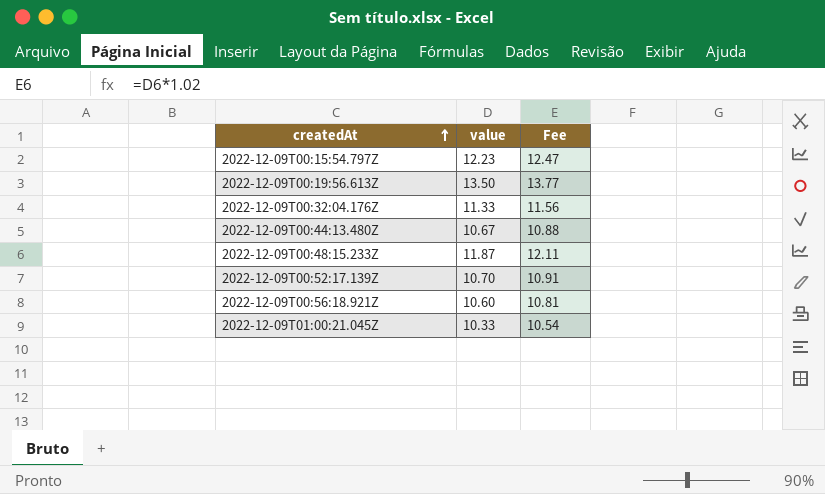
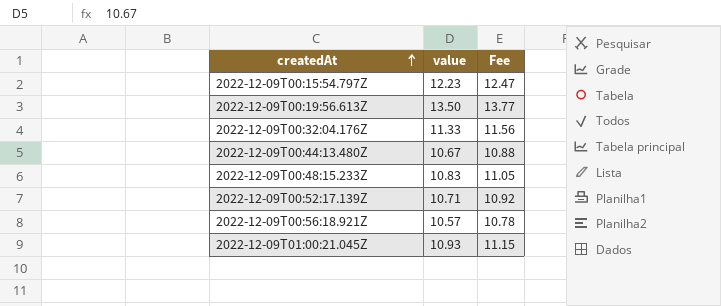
2022-12-09T00:48:15.233Z | value: 11.87 -> 10.83
2022-12-09T00:48:15.233Z | Fee: 12.11 -> 11.05
2022-12-09T00:52:17.139Z | value: 10.70 -> 10.71
2022-12-09T00:52:17.139Z | Fee: 10.91 -> 10.92
2022-12-09T00:56:18.921Z | value: 10.60 -> 10.57
2022-12-09T00:56:18.921Z | Fee: 10.81 -> 10.78
2022-12-09T01:00:21.045Z | value: 10.33 -> 10.93
2022-12-09T01:00:21.045Z | Fee: 10.54 -> 11.15

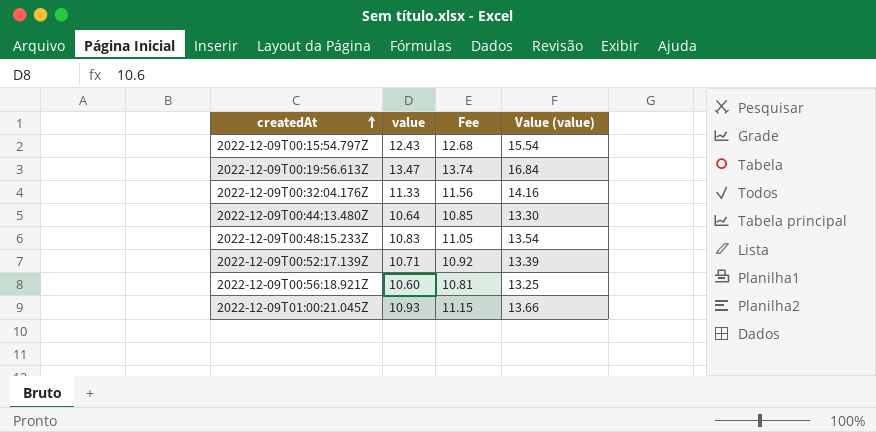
column Value (value) | formula: none -> [value] * 1.25
2022-12-09T00:15:54.797Z | value: 12.23 -> 12.43
2022-12-09T00:15:54.797Z | Fee: 12.47 -> 12.68
2022-12-09T00:19:56.613Z | value: 13.50 -> 13.47
2022-12-09T00:19:56.613Z | Fee: 13.77 -> 13.74
2022-12-09T00:44:13.480Z | value: 10.67 -> 10.64
2022-12-09T00:44:13.480Z | Fee: 10.88 -> 10.85
2022-12-09T00:56:18.921Z | value: 10.57 -> 10.60
2022-12-09T00:56:18.921Z | Fee: 10.78 -> 10.81

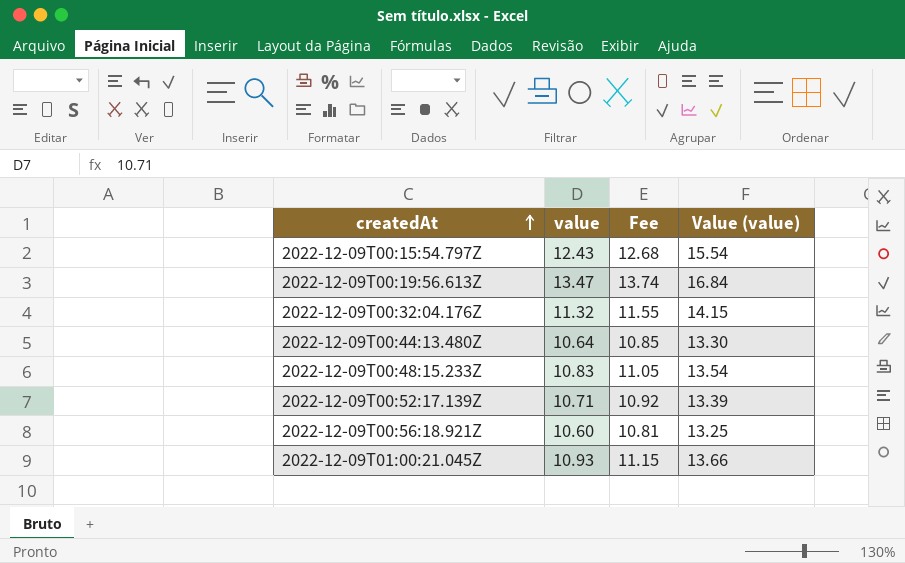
2022-12-09T00:32:04.176Z | value: 11.33 -> 11.32
2022-12-09T00:32:04.176Z | Fee: 11.56 -> 11.55
2022-12-09T00:32:04.176Z | Value (value): 14.16 -> 14.15

